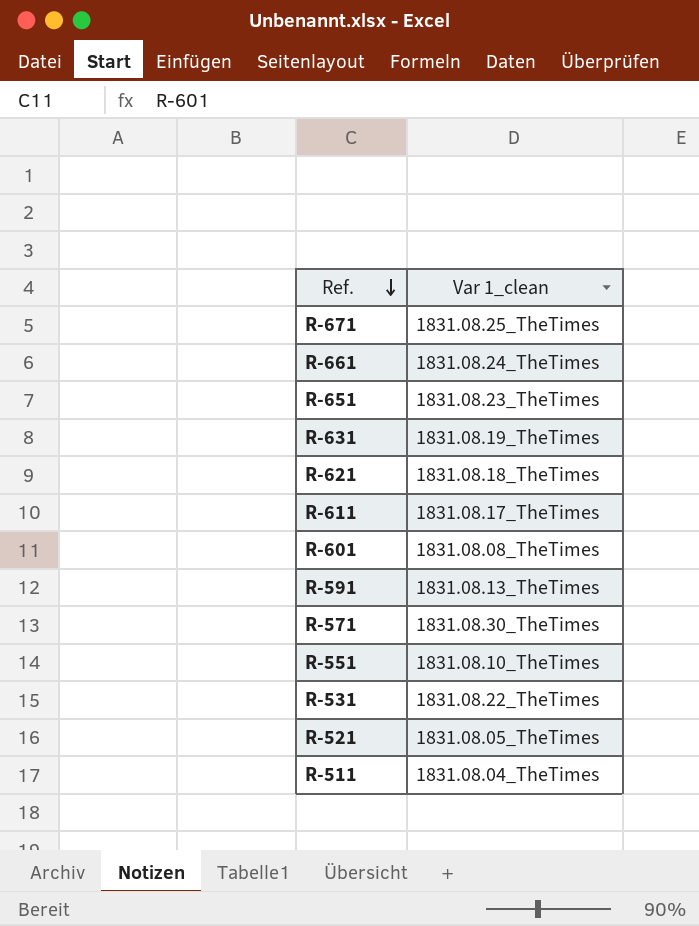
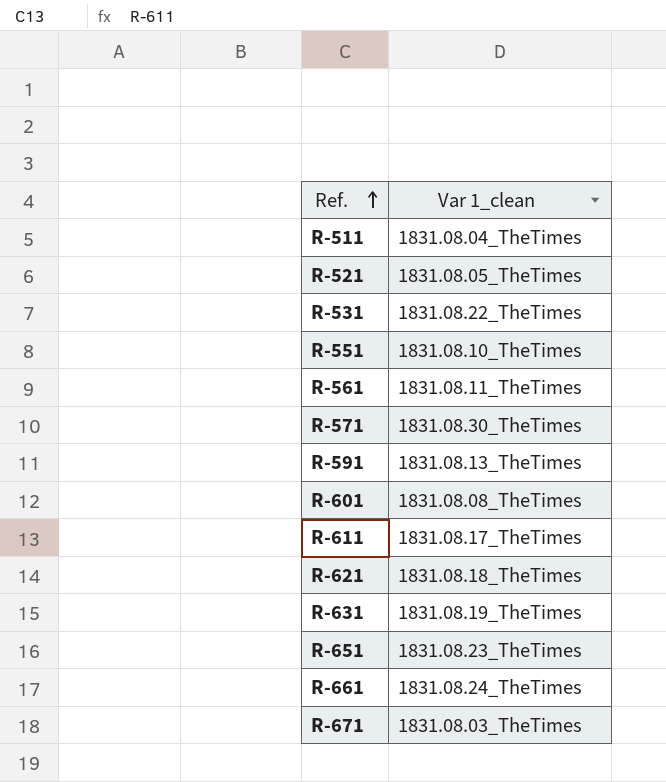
row order: Ref. descending -> Ref. ascending
row R-561: none -> 1831.08.11_TheTimes
R-671 | Var 1_clean: 1831.08.25_TheTimes -> 1831.08.03_TheTimes

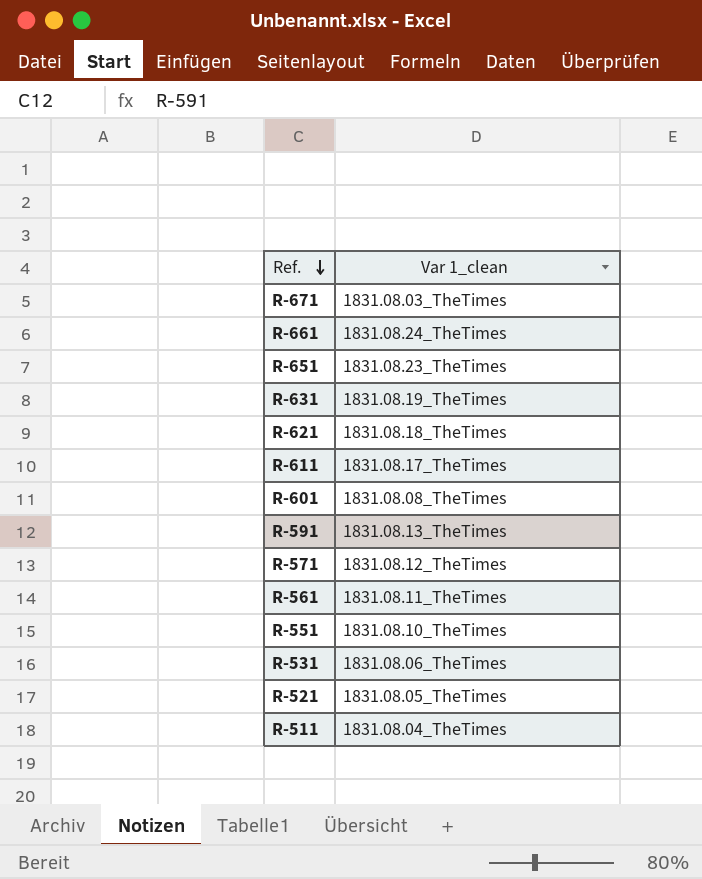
row order: Ref. ascending -> Ref. descending
R-571 | Var 1_clean: 1831.08.30_TheTimes -> 1831.08.12_TheTimes
R-531 | Var 1_clean: 1831.08.22_TheTimes -> 1831.08.06_TheTimes

